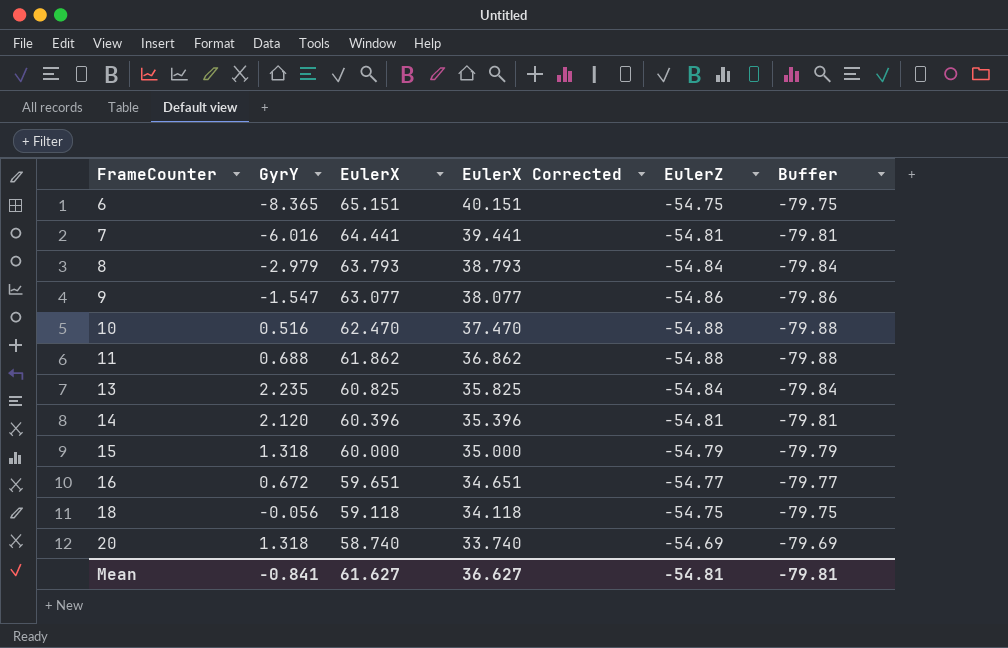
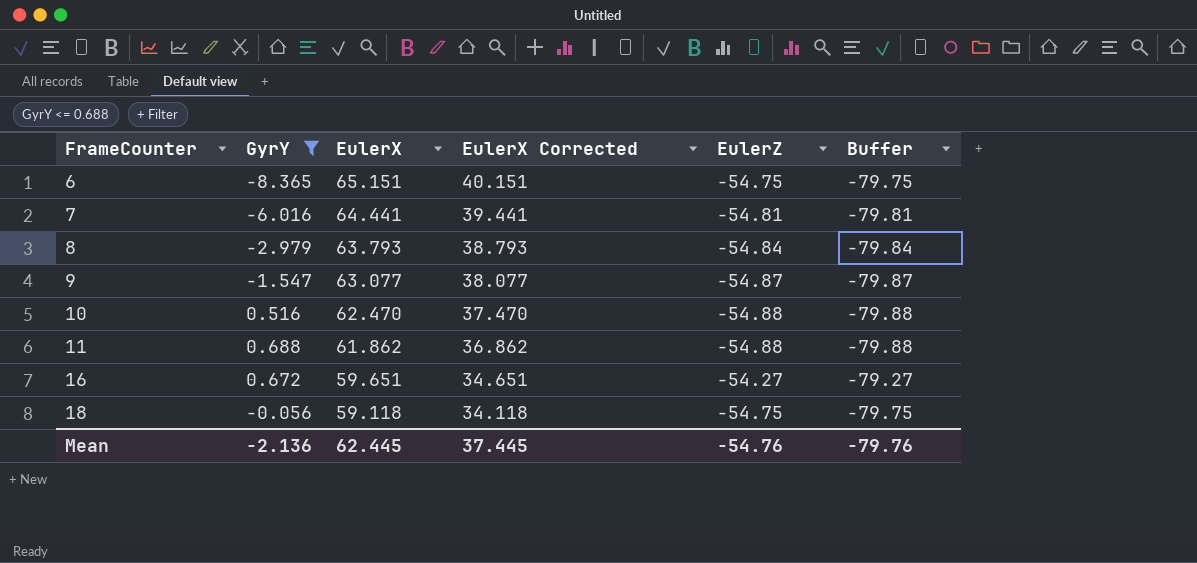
filter: none -> GyrY <= 0.688
9 | EulerZ: -54.86 -> -54.87
9 | Buffer: -79.86 -> -79.87
16 | EulerZ: -54.77 -> -54.27
16 | Buffer: -79.77 -> -79.27
Mean | GyrY: -0.841 -> -2.136
Mean | EulerX: 61.627 -> 62.445
Mean | EulerX Corrected: 36.627 -> 37.445
Mean | EulerZ: -54.81 -> -54.76
Mean | Buffer: -79.81 -> -79.76

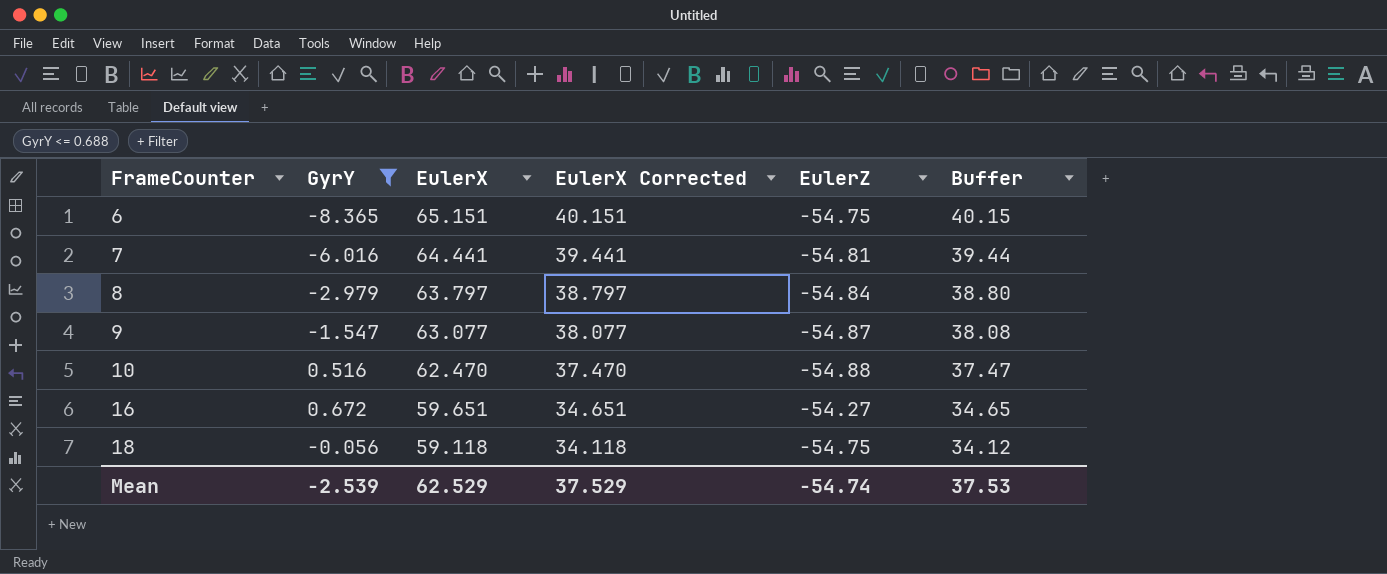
column Buffer | formula: [EulerZ] - 25 -> [EulerX] - 25
row 11: 0.688 | 61.862 | 36.862 | -54.88 | -79.88 -> none
8 | EulerX: 63.793 -> 63.797
8 | EulerX Corrected: 38.793 -> 38.797
Mean | GyrY: -2.136 -> -2.539
Mean | EulerX: 62.445 -> 62.529
Mean | EulerX Corrected: 37.445 -> 37.529
Mean | EulerZ: -54.76 -> -54.74
Mean | Buffer: -79.76 -> 37.53

